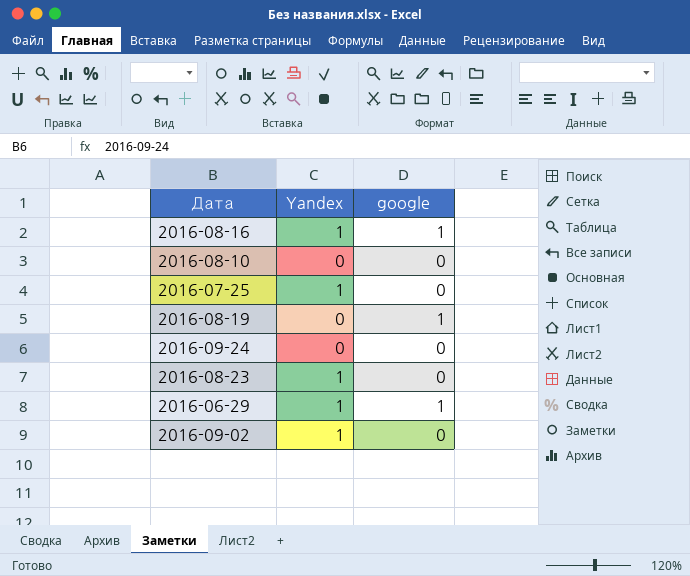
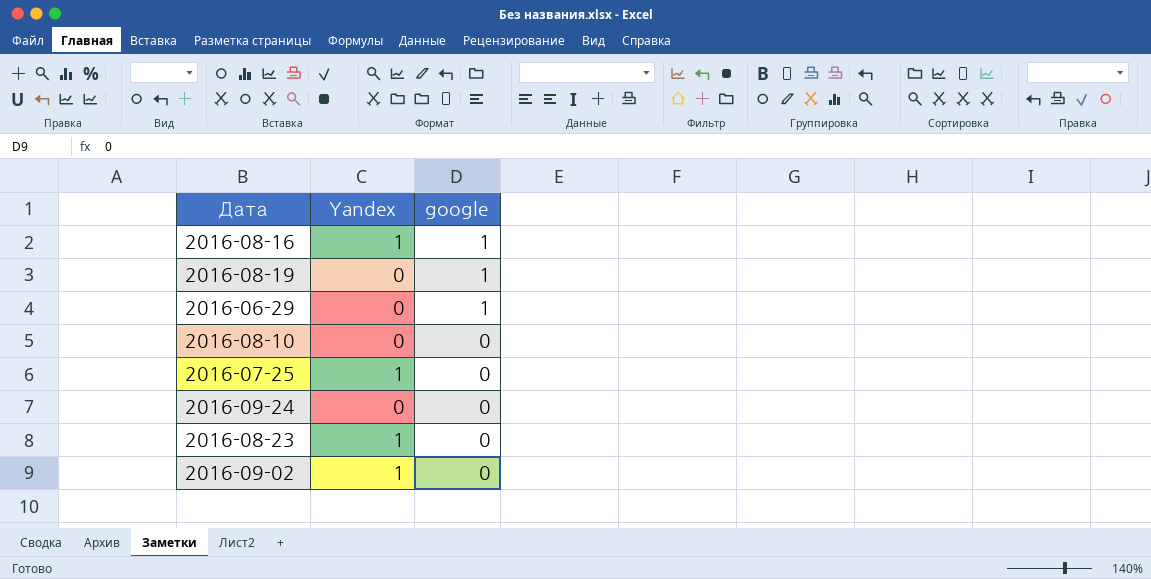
row order: none -> google descending
2016-06-29 | Yandex: 1 -> 0

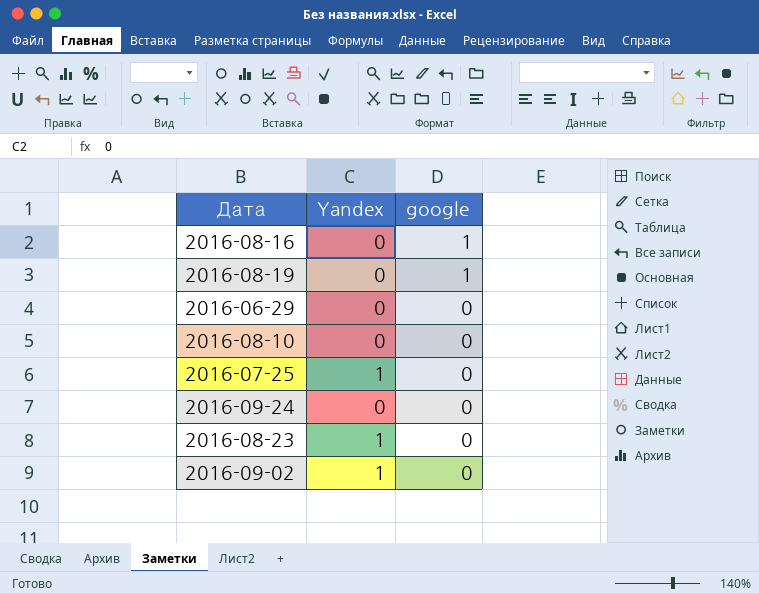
2016-08-16 | Yandex: 1 -> 0
2016-06-29 | google: 1 -> 0

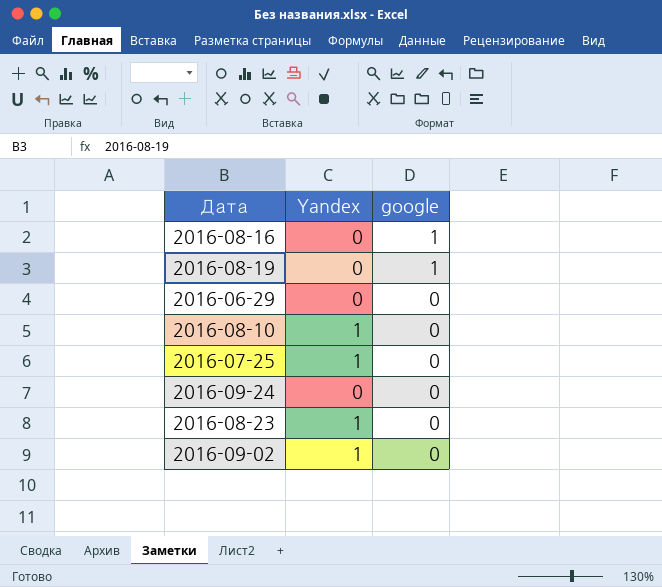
2016-08-10 | Yandex: 0 -> 1

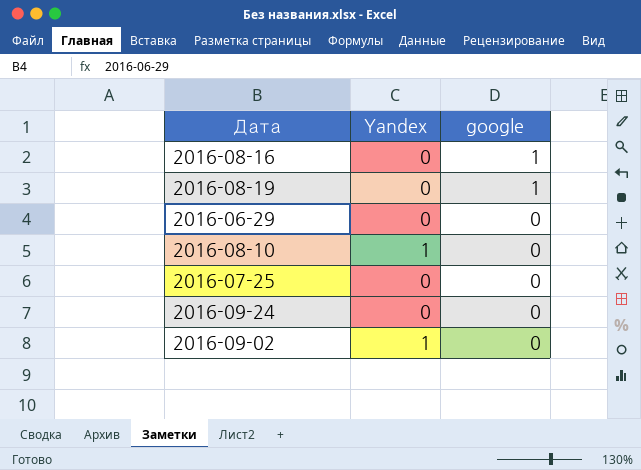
row 2016-08-23: 1 | 0 -> none
2016-07-25 | Yandex: 1 -> 0

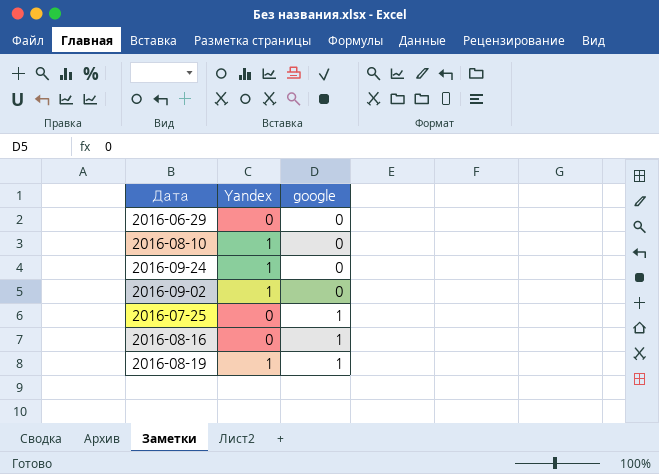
row order: google descending -> google ascending
2016-09-24 | Yandex: 0 -> 1
2016-07-25 | google: 0 -> 1
2016-08-19 | Yandex: 0 -> 1

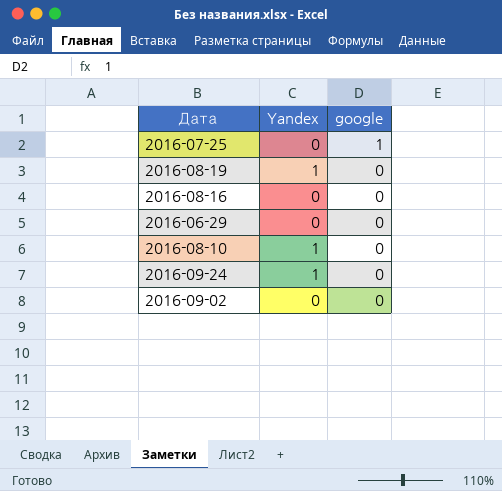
row order: google ascending -> google descending
2016-08-19 | google: 1 -> 0
2016-08-16 | google: 1 -> 0
2016-09-02 | Yandex: 1 -> 0

